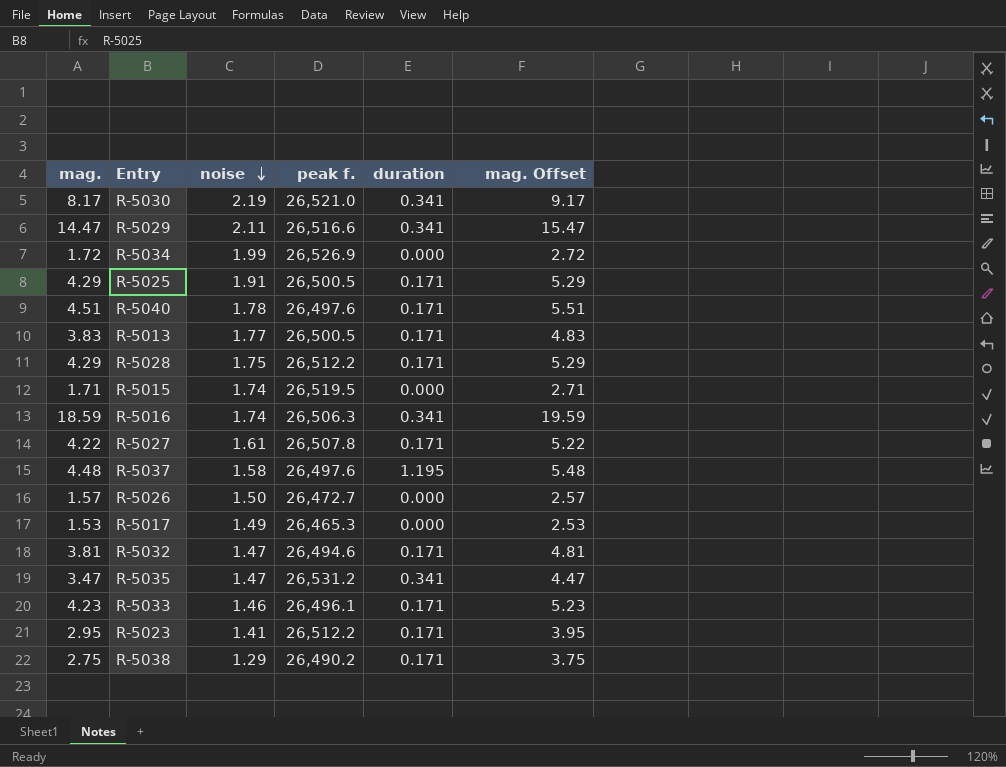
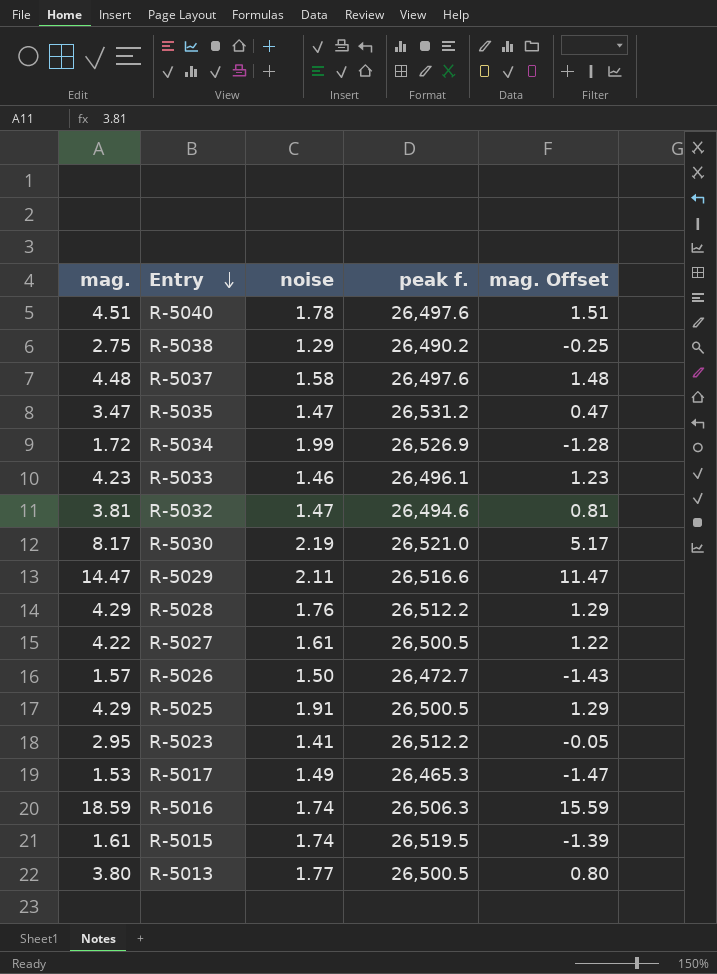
row order: noise descending -> Entry descending
column duration | position: 5 -> none
column mag. Offset | formula: [mag.] + 1 -> [mag.] - 3
R-5028 | noise: 1.75 -> 1.76
R-5027 | peak f.: 26,507.8 -> 26,500.5
R-5015 | mag.: 1.71 -> 1.61
R-5013 | mag.: 3.83 -> 3.80

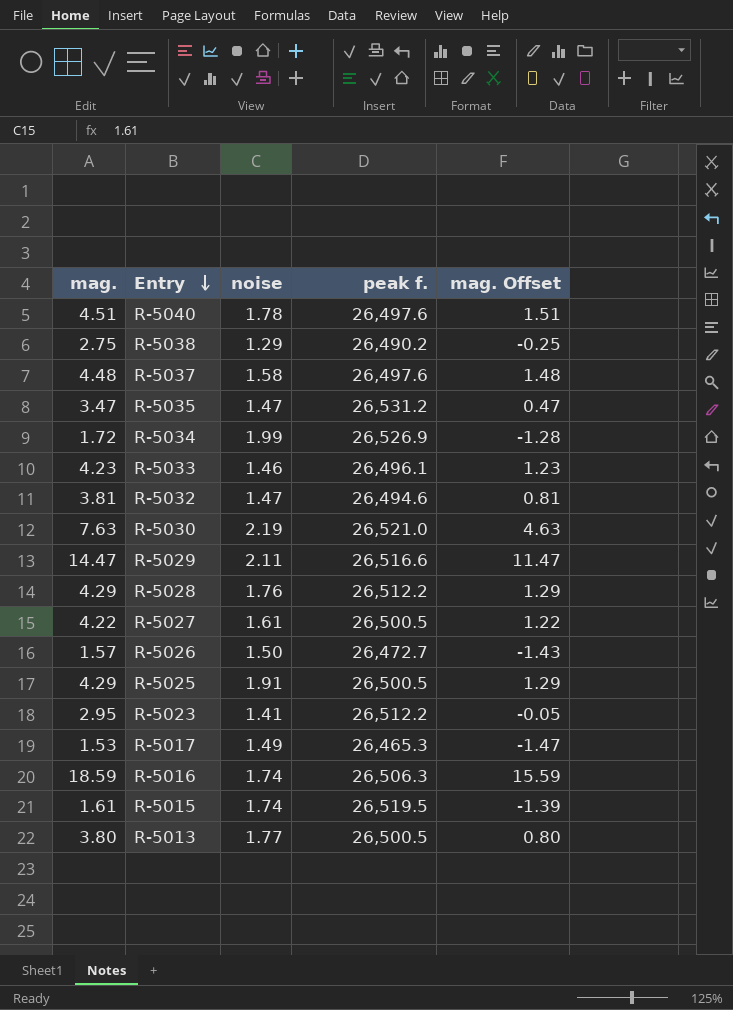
R-5030 | mag.: 8.17 -> 7.63
R-5030 | mag. Offset: 5.17 -> 4.63

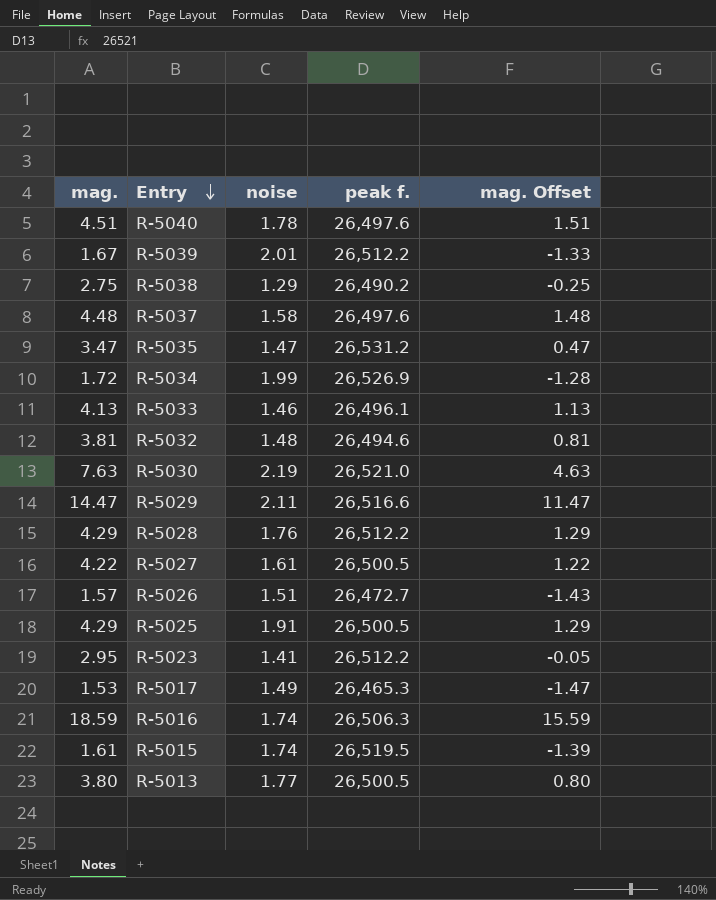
row R-5039: none -> 1.67 | 2.01 | 26,512.2 | -1.33
R-5033 | mag.: 4.23 -> 4.13
R-5033 | mag. Offset: 1.23 -> 1.13
R-5032 | noise: 1.47 -> 1.48
R-5026 | noise: 1.50 -> 1.51

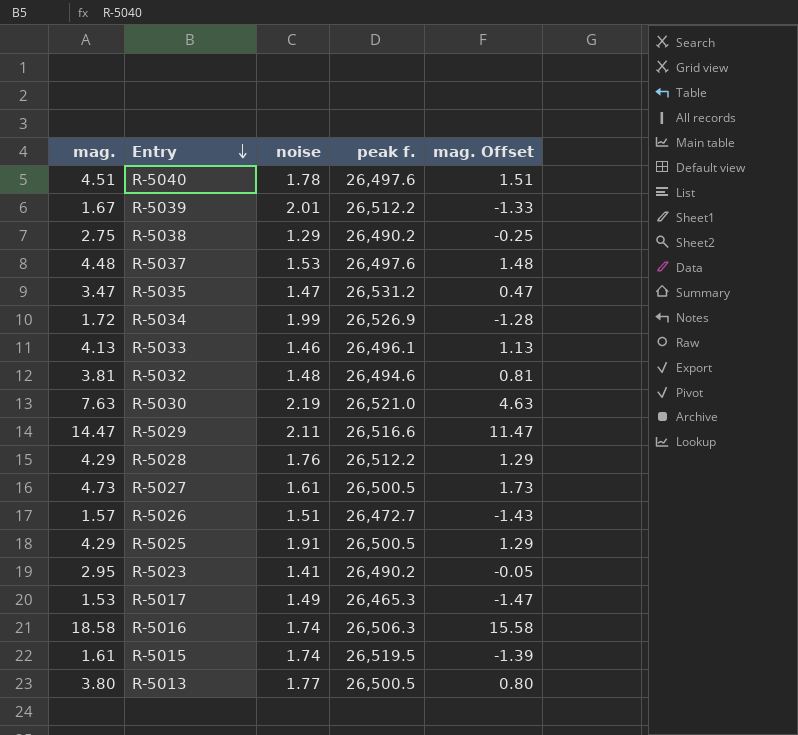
R-5037 | noise: 1.58 -> 1.53
R-5027 | mag.: 4.22 -> 4.73
R-5027 | mag. Offset: 1.22 -> 1.73
R-5023 | peak f.: 26,512.2 -> 26,490.2
R-5016 | mag.: 18.59 -> 18.58
R-5016 | mag. Offset: 15.59 -> 15.58

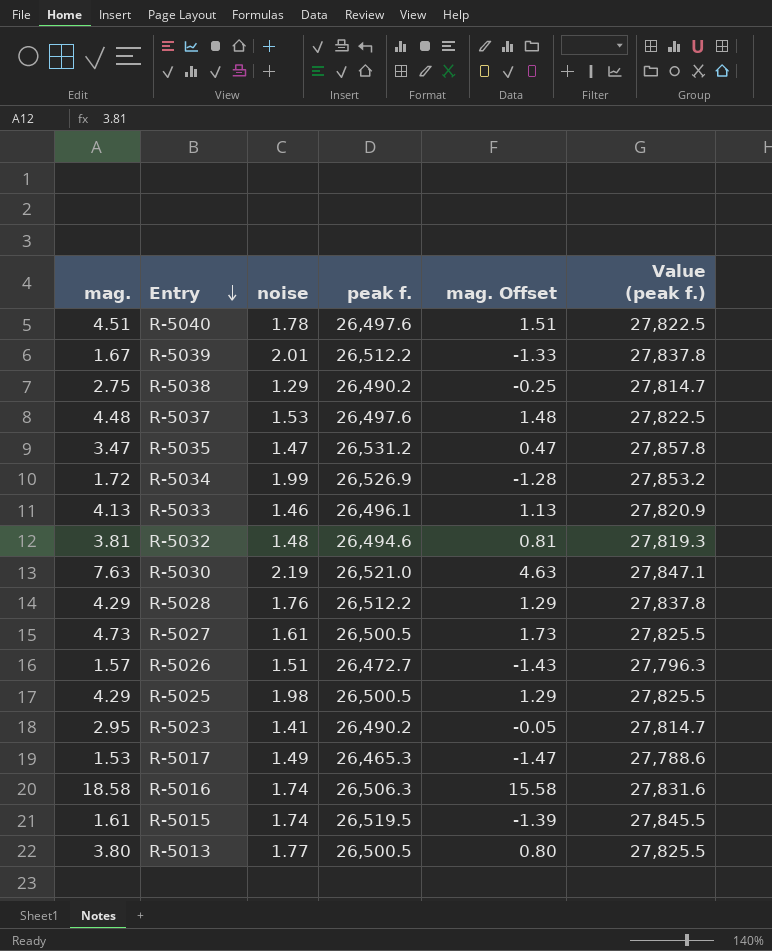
column Value (peak f.) | formula: none -> [peak f.] * 1.05
row R-5029: 14.47 | 2.11 | 26,516.6 | 11.47 -> none
R-5025 | noise: 1.91 -> 1.98

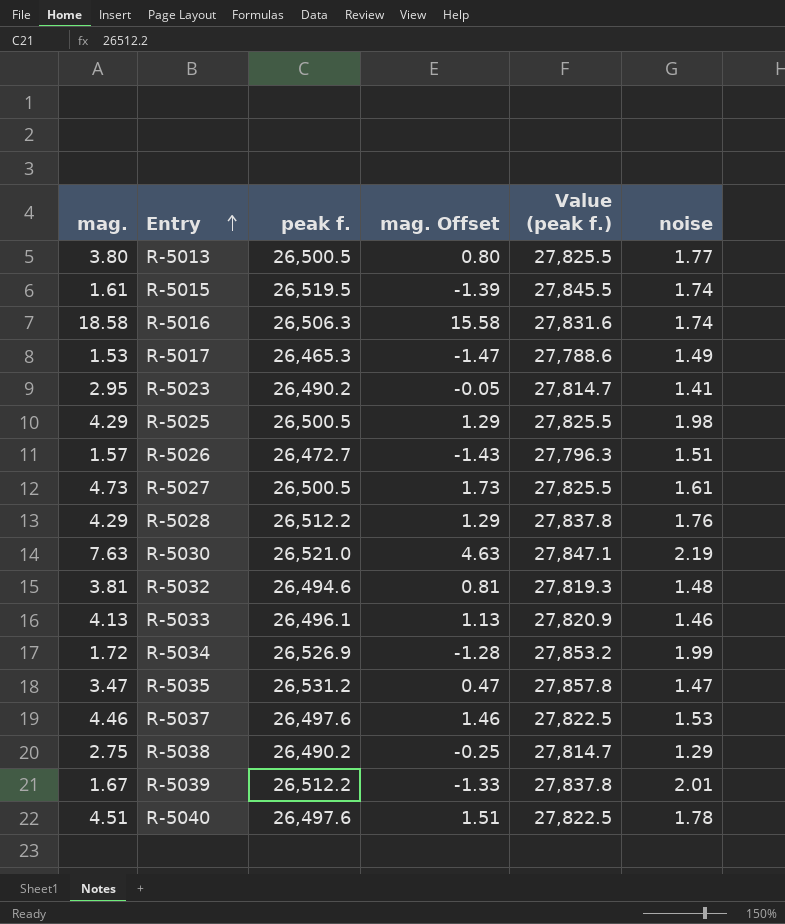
row order: Entry descending -> Entry ascending
column noise | position: 3 -> 6
R-5037 | mag.: 4.48 -> 4.46
R-5037 | mag. Offset: 1.48 -> 1.46

